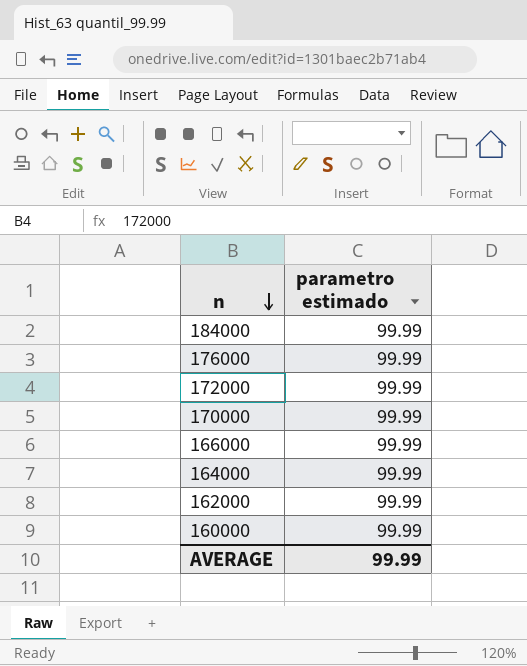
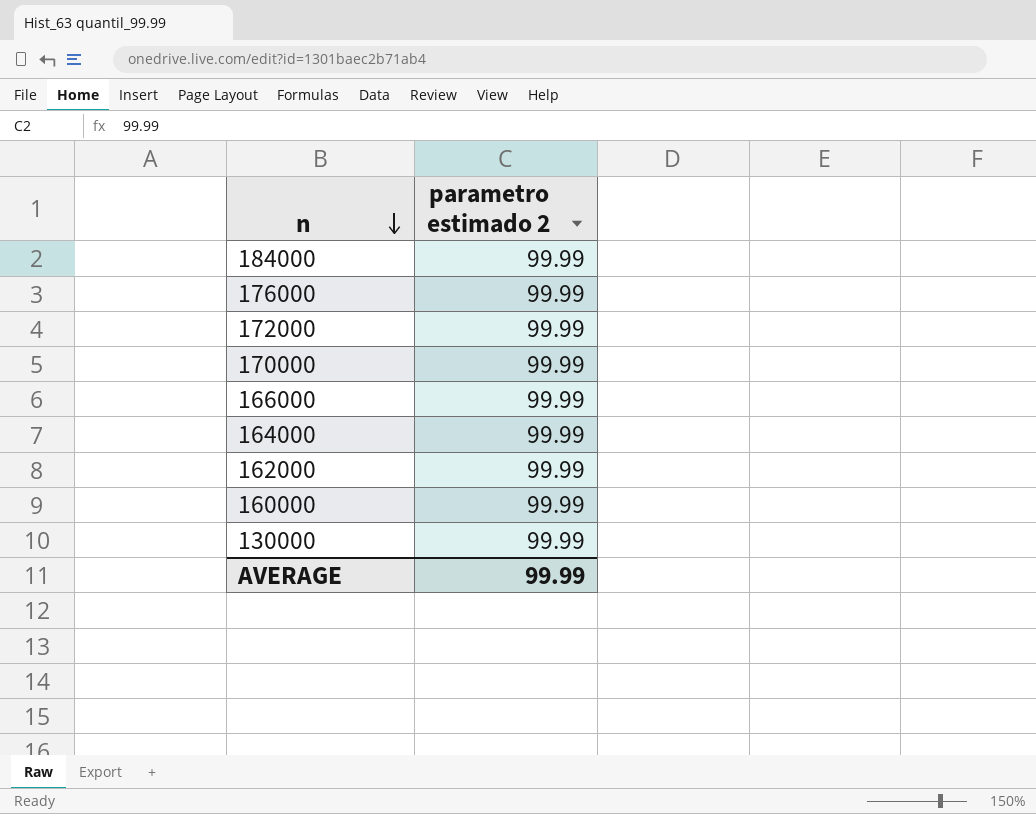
column name: parametro estimado -> parametro estimado 2
row 130000: none -> 99.99

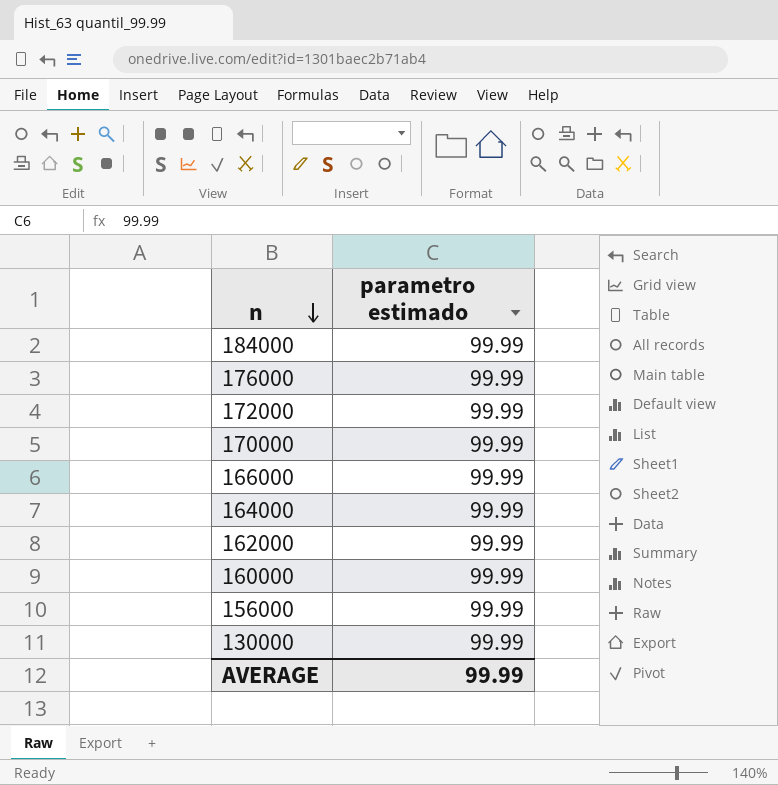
column name: parametro estimado 2 -> parametro estimado
row 156000: none -> 99.99

